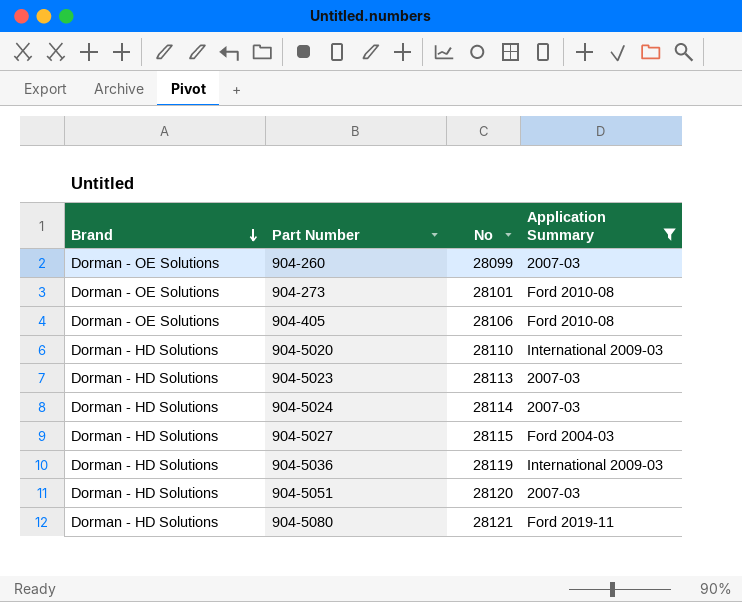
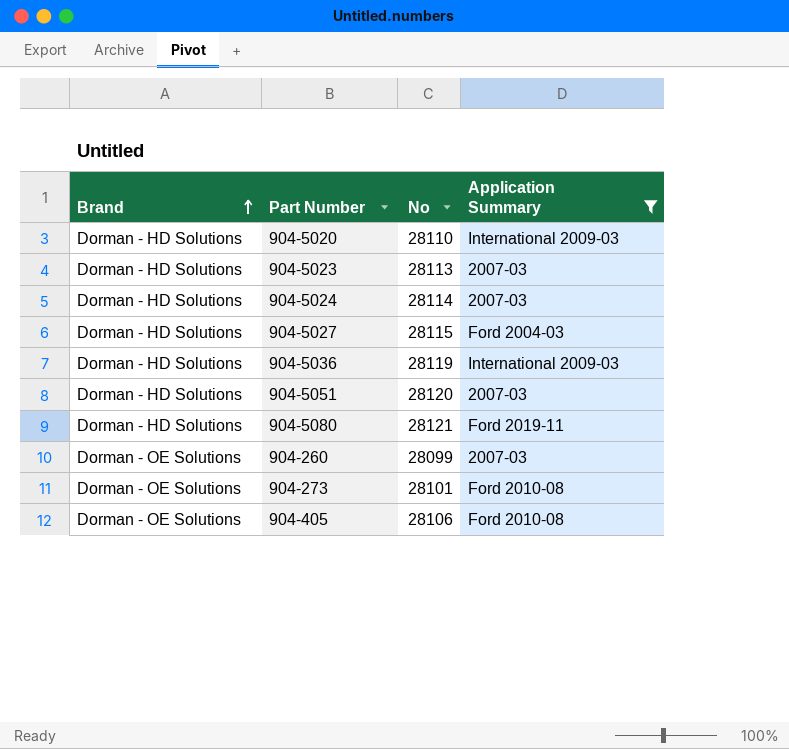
row order: Brand descending -> Brand ascending

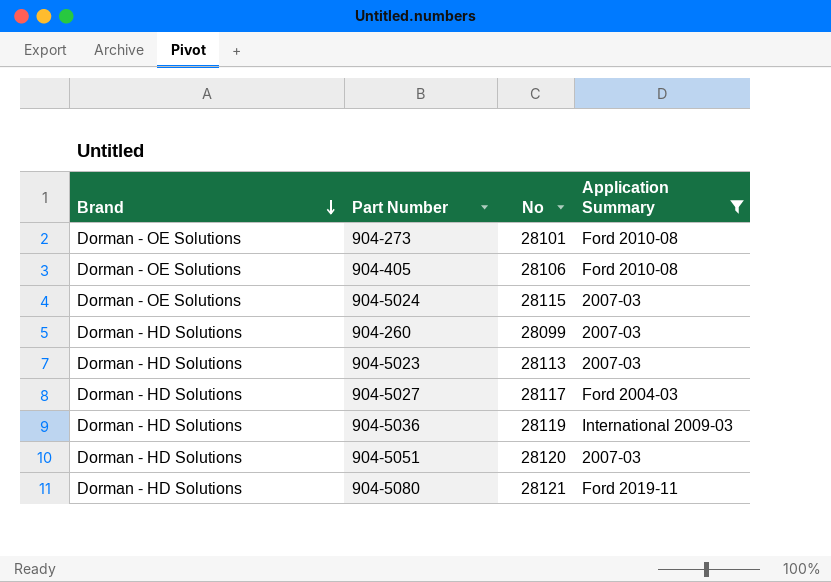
row order: Brand ascending -> Brand descending
row 904-5020: Dorman - HD Solutions | 28110 | International 2009-03 -> none
904-5024 | Brand: Dorman - HD Solutions -> Dorman - OE Solutions
904-5024 | No: 28114 -> 28115
904-260 | Brand: Dorman - OE Solutions -> Dorman - HD Solutions
904-5027 | No: 28115 -> 28117

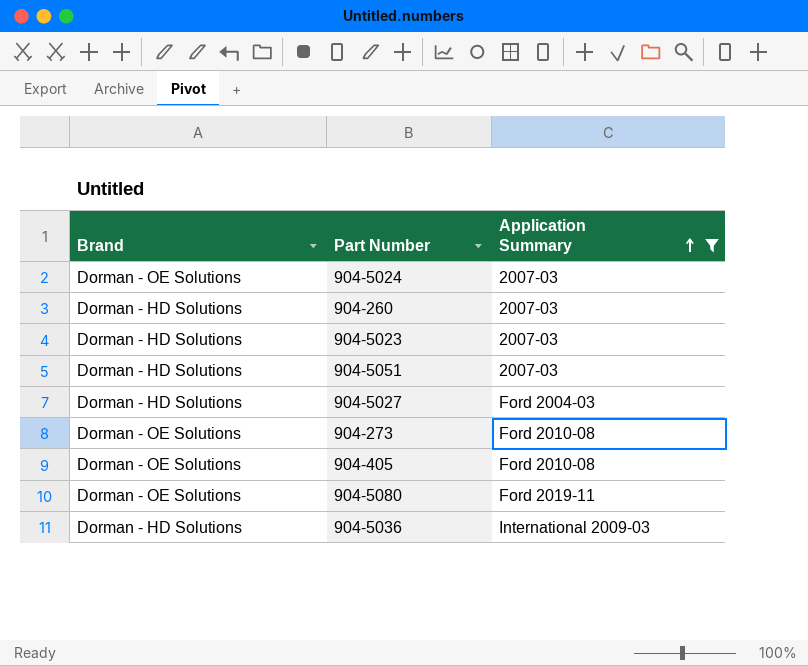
row order: Brand descending -> Application Summary ascending
column No | position: 3 -> none
904-5080 | Brand: Dorman - HD Solutions -> Dorman - OE Solutions

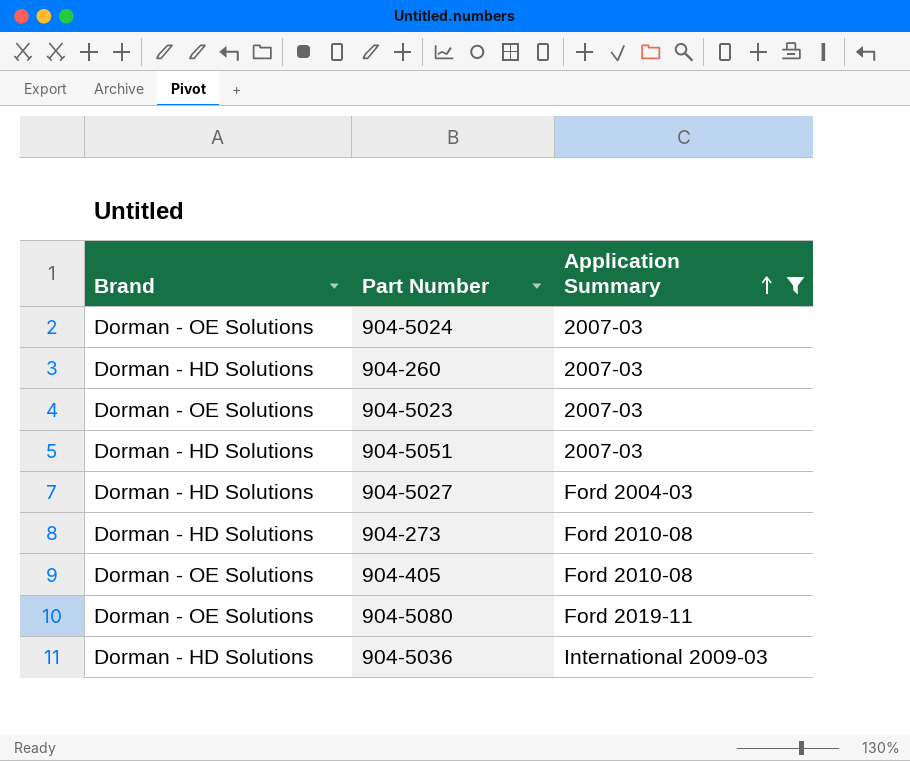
904-5023 | Brand: Dorman - HD Solutions -> Dorman - OE Solutions
904-273 | Brand: Dorman - OE Solutions -> Dorman - HD Solutions

